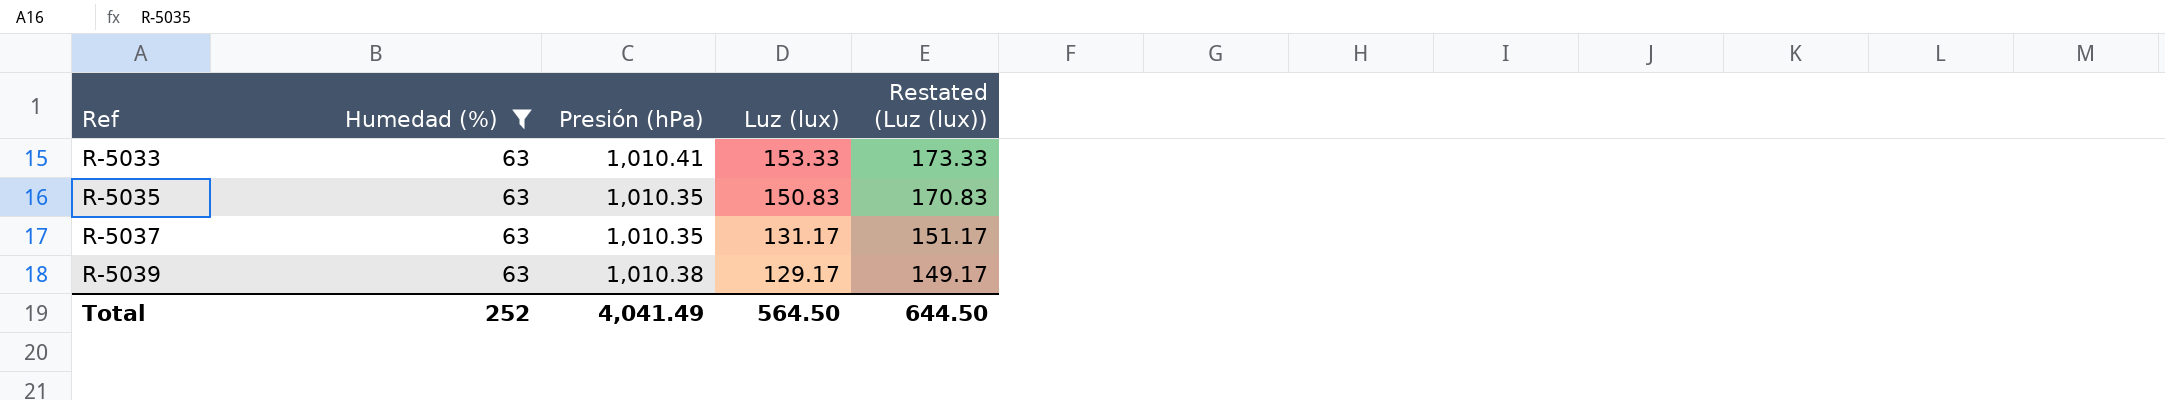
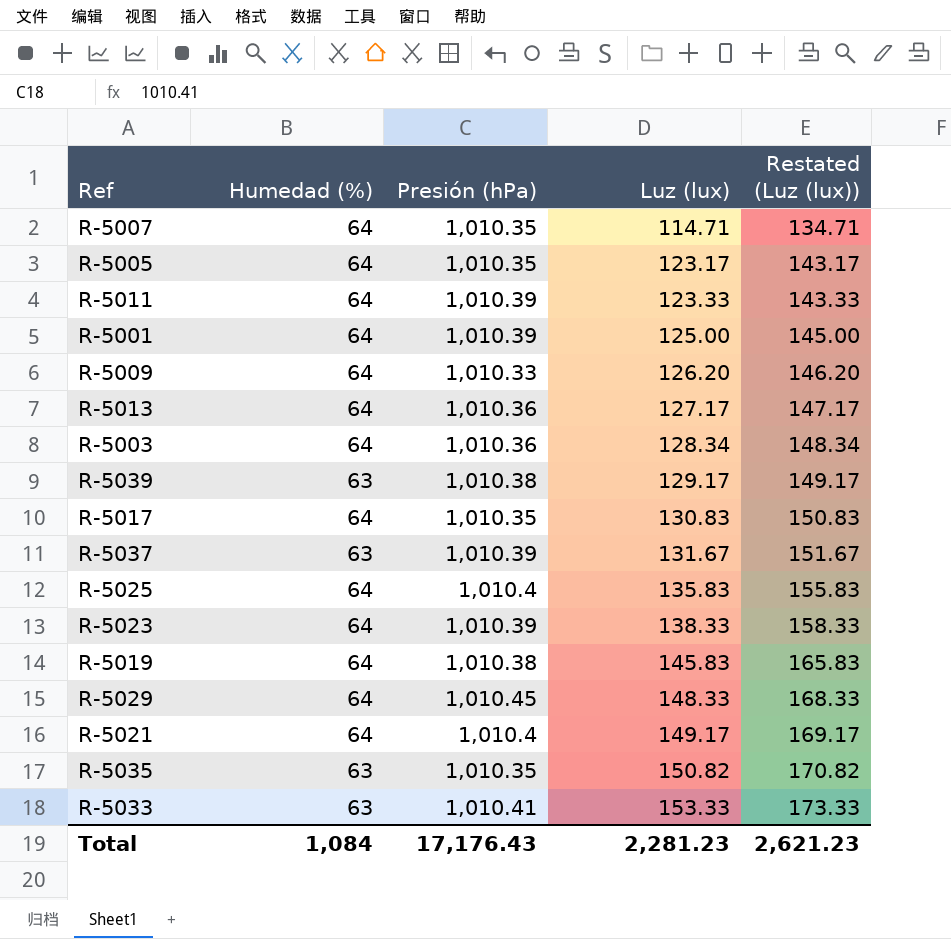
filter: Humedad (%) = 63 -> none
row order: Ref ascending -> Luz (lux) ascending
R-5037 | Presión (hPa): 1,010.35 -> 1,010.39
R-5037 | Luz (lux): 131.17 -> 131.67
R-5037 | Restated (Luz (lux)): 151.17 -> 151.67
R-5035 | Luz (lux): 150.83 -> 150.82
R-5035 | Restated (Luz (lux)): 170.83 -> 170.82
Total | Humedad (%): 252 -> 1,084
Total | Presión (hPa): 4,041.49 -> 17,176.43
Total | Luz (lux): 564.50 -> 2,281.23
Total | Restated (Luz (lux)): 644.50 -> 2,621.23

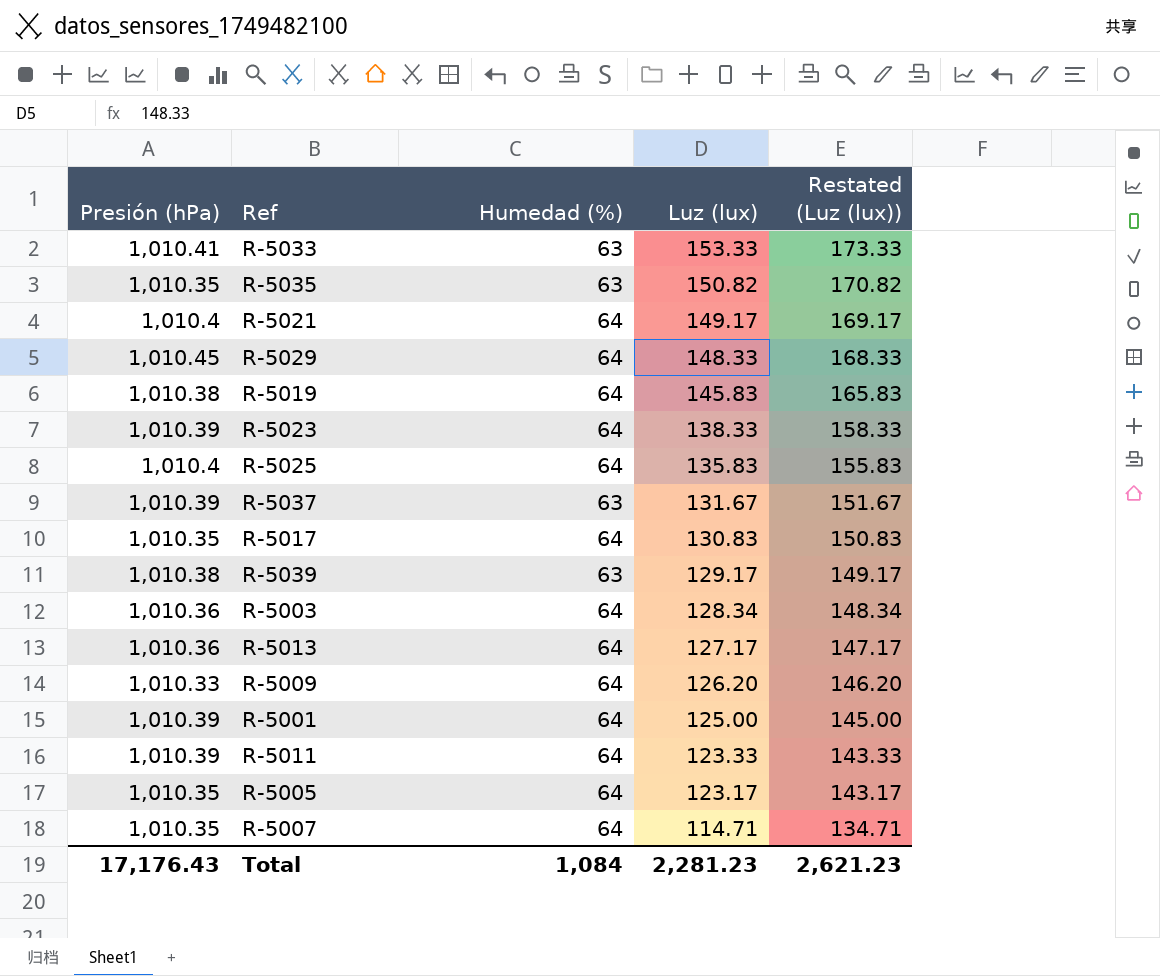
row order: Luz (lux) ascending -> Luz (lux) descending
column Presión (hPa) | position: 3 -> 1

